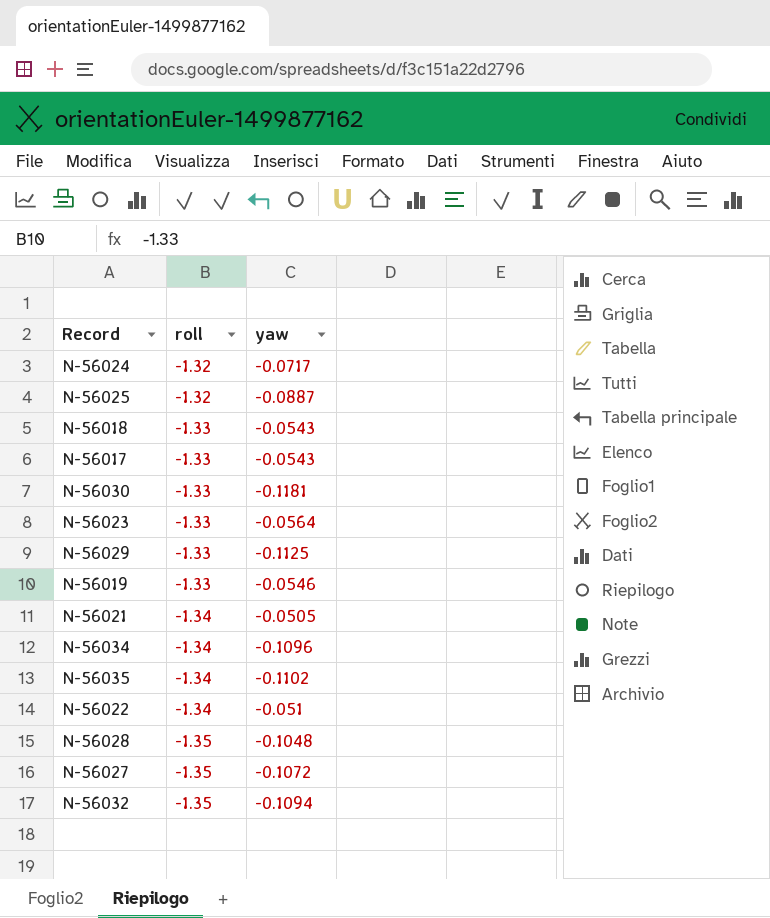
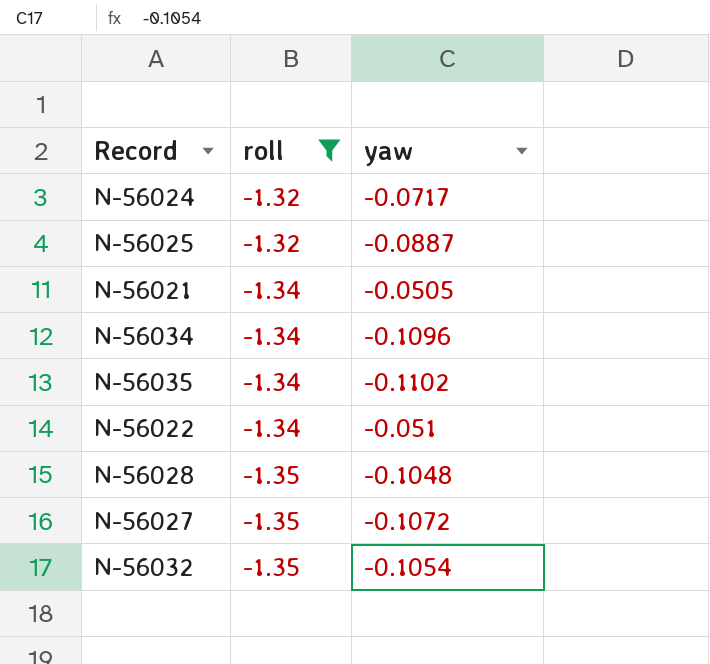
filter: none -> roll != -1.33
N-56032 | yaw: -0.1094 -> -0.1054

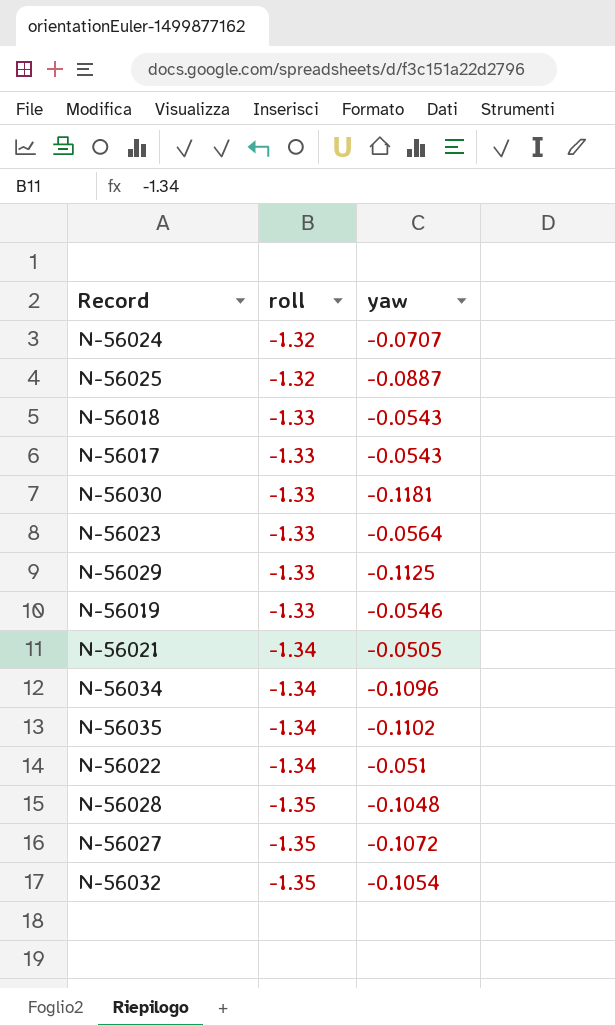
filter: roll != -1.33 -> none
N-56024 | yaw: -0.0717 -> -0.0707

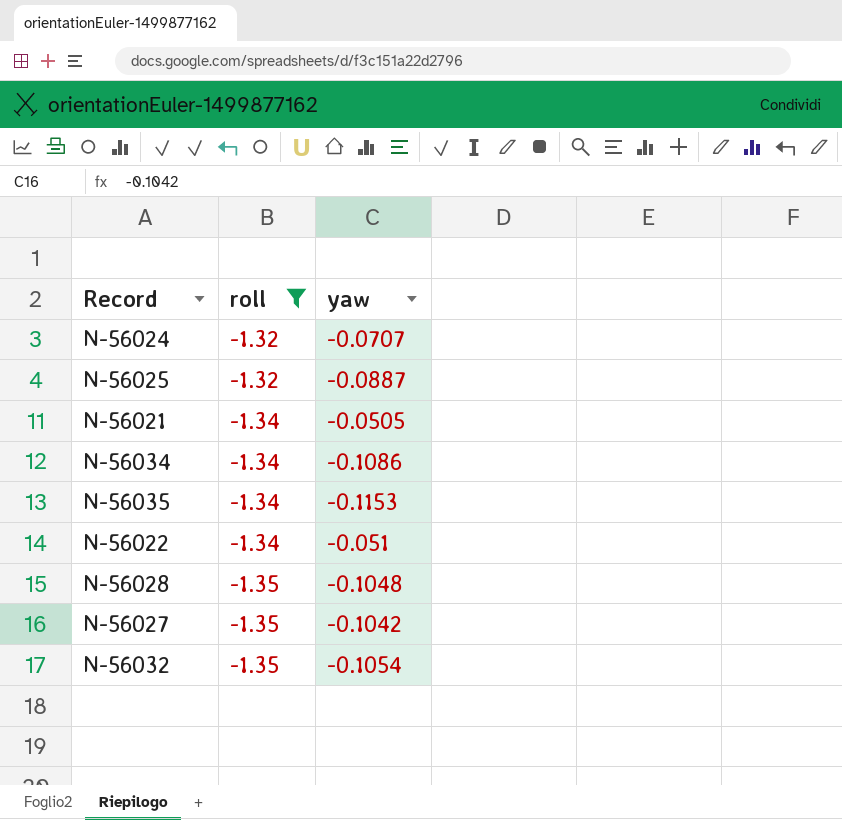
filter: none -> roll != -1.33
N-56034 | yaw: -0.1096 -> -0.1086
N-56035 | yaw: -0.1102 -> -0.1153
N-56027 | yaw: -0.1072 -> -0.1042

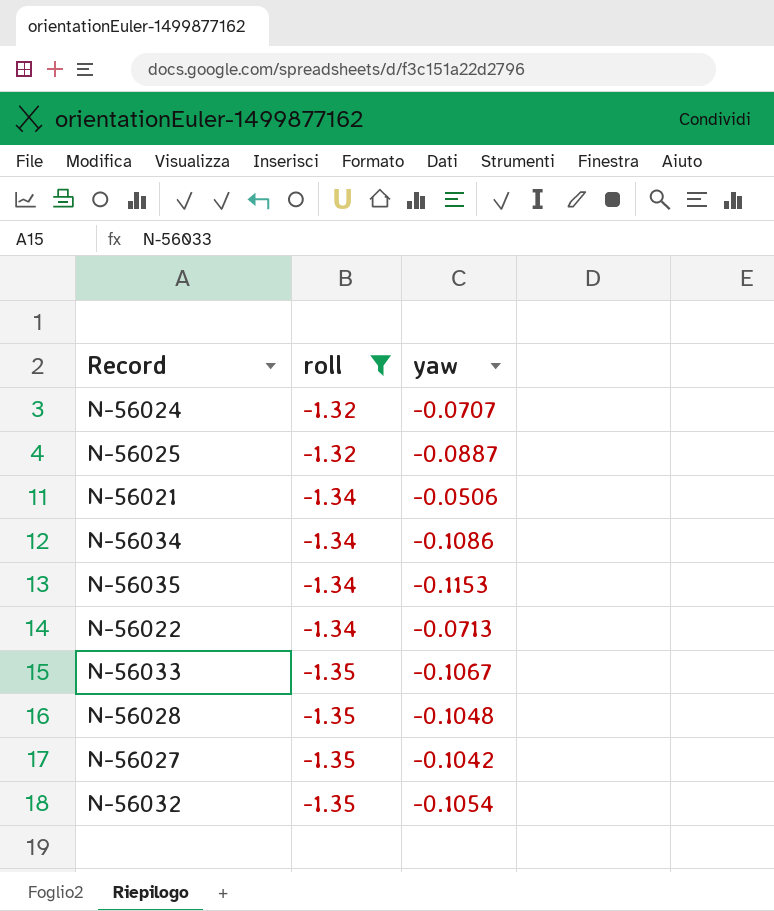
N-56021 | yaw: -0.0505 -> -0.0506
N-56022 | yaw: -0.051 -> -0.0713
row N-56033: none -> -1.35 | -0.1067

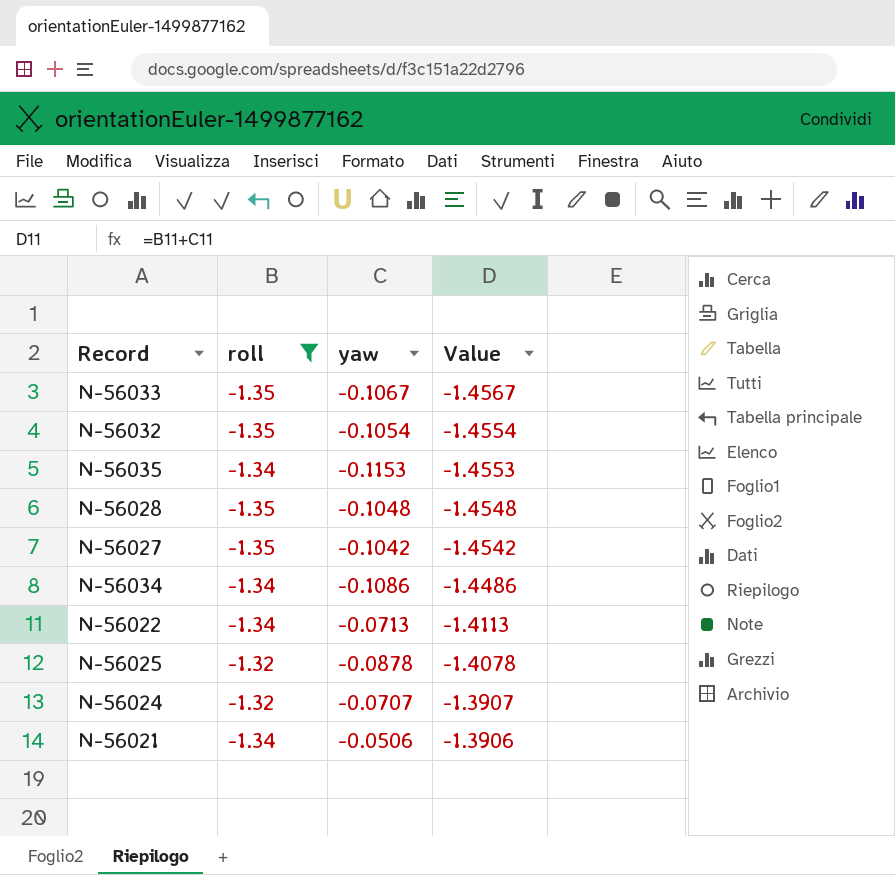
row order: roll descending -> Value ascending
column Value | formula: none -> [roll] + [yaw]
N-56025 | yaw: -0.0887 -> -0.0878

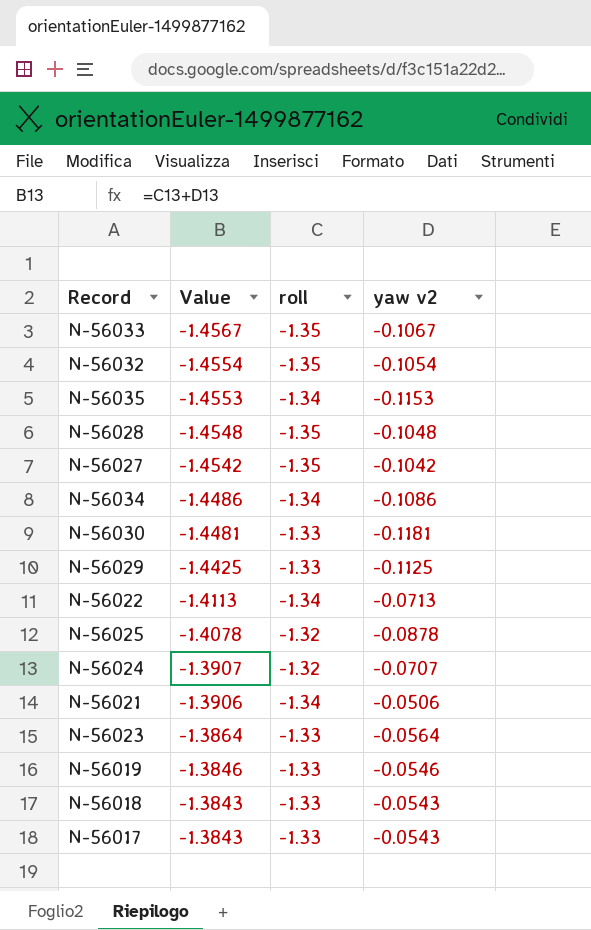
filter: roll != -1.33 -> none
column Value | position: 4 -> 2
column name: yaw -> yaw v2

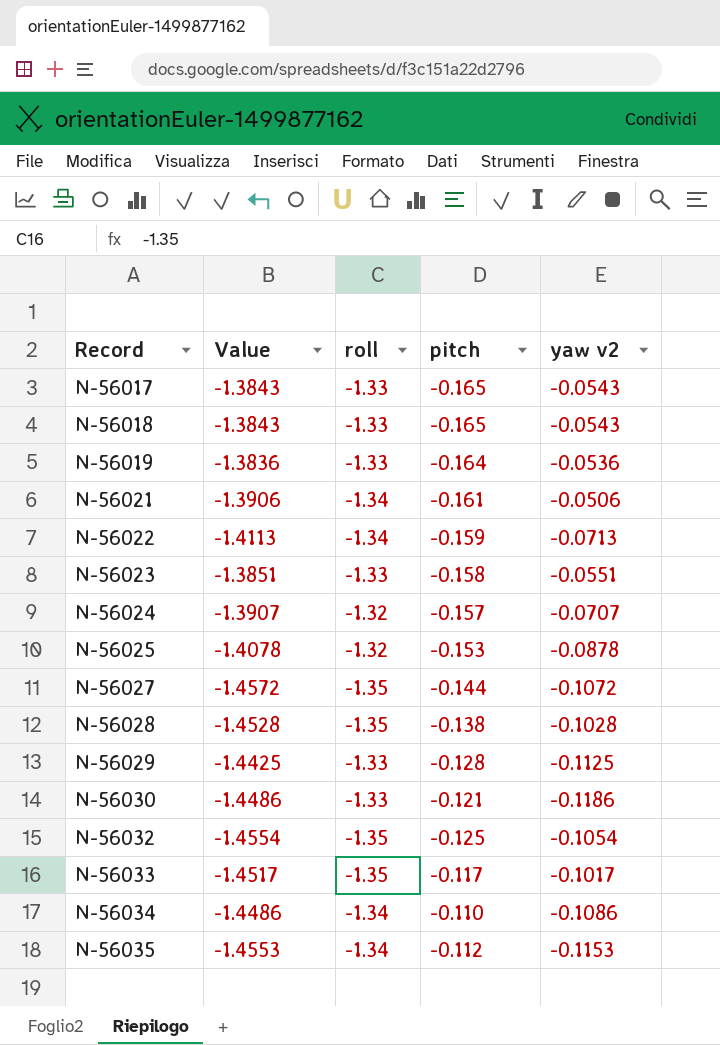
row order: Value ascending -> Record ascending
column pitch | position: none -> 4
N-56019 | Value: -1.3846 -> -1.3836
N-56019 | yaw v2: -0.0546 -> -0.0536
N-56023 | Value: -1.3864 -> -1.3851
N-56023 | yaw v2: -0.0564 -> -0.0551
N-56027 | Value: -1.4542 -> -1.4572
N-56027 | yaw v2: -0.1042 -> -0.1072
N-56028 | Value: -1.4548 -> -1.4528
N-56028 | yaw v2: -0.1048 -> -0.1028
N-56030 | Value: -1.4481 -> -1.4486
N-56030 | yaw v2: -0.1181 -> -0.1186
N-56033 | Value: -1.4567 -> -1.4517
N-56033 | yaw v2: -0.1067 -> -0.1017

